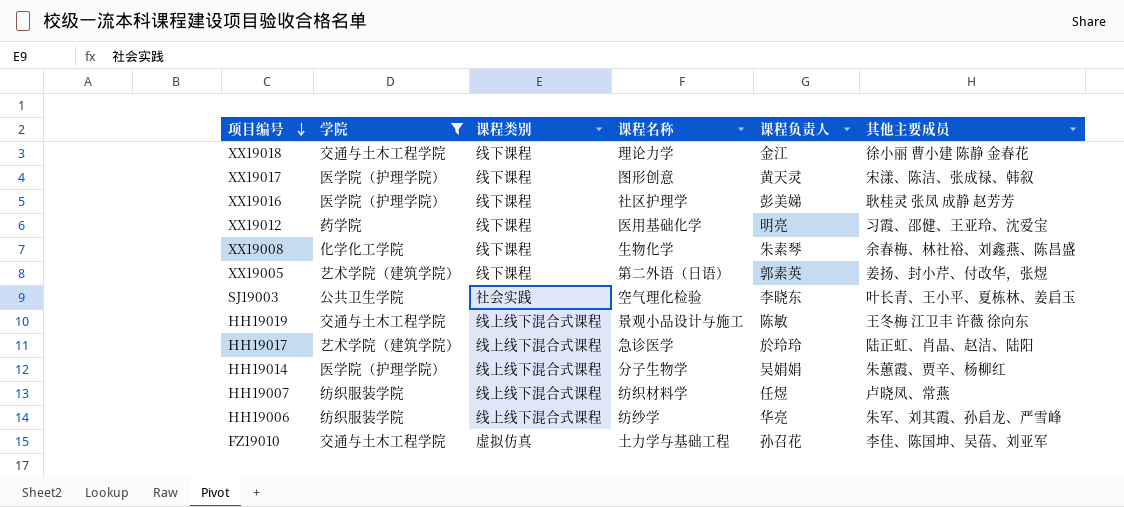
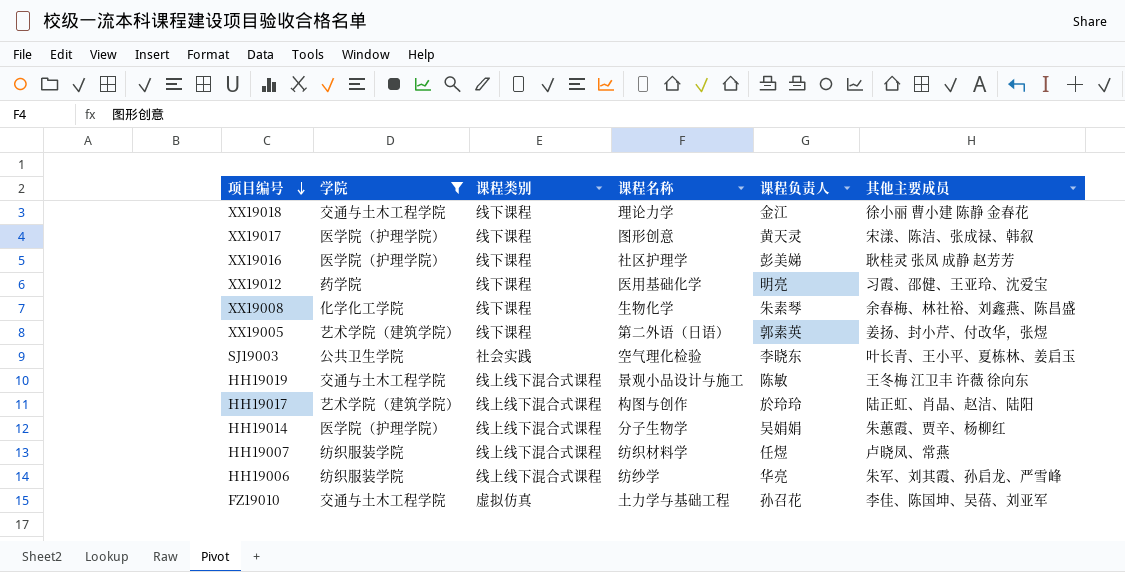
HH19017 | 课程名称: 急诊医学 -> 构图与创作

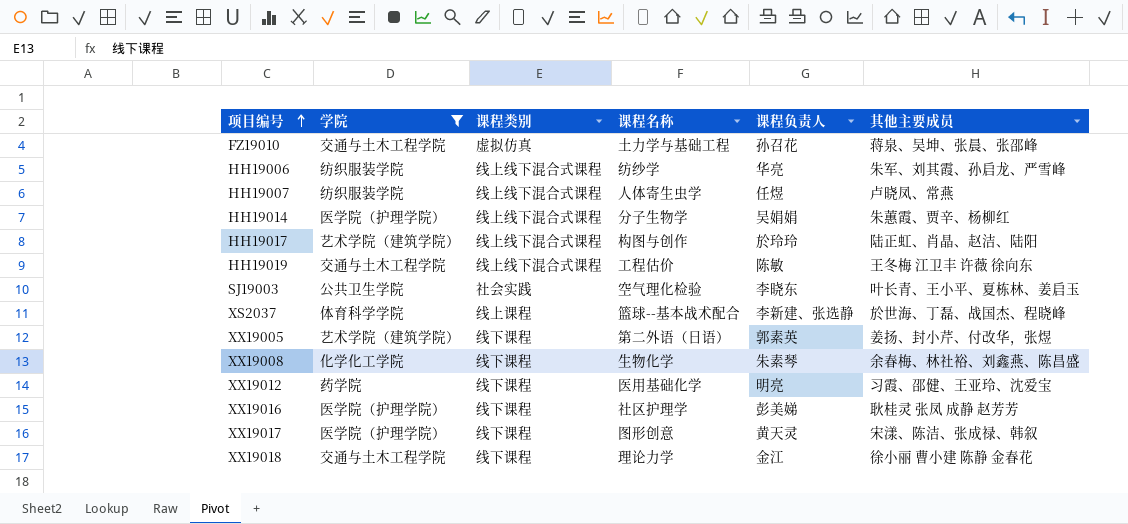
row order: 项目编号 descending -> 项目编号 ascending
FZ19010 | 其他主要成员: 李佳、陈国坤、吴蓓、刘亚军 -> 蒋泉、吴坤、张晨、张邵峰
HH19007 | 课程名称: 纺织材料学 -> 人体寄生虫学
HH19019 | 课程名称: 景观小品设计与施工 -> 工程估价
row XS2037: none -> 体育科学学院 | 线上课程 | 篮球--基本战术配合 | 李新建、张选静 | 於世海、丁磊、战国杰、程晓峰

